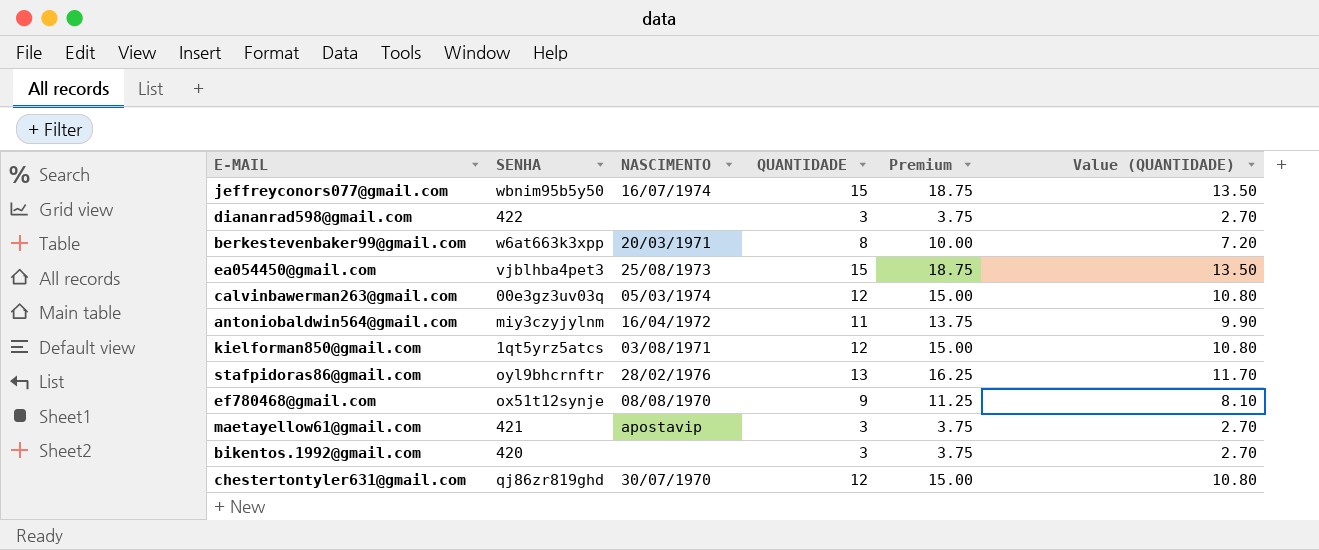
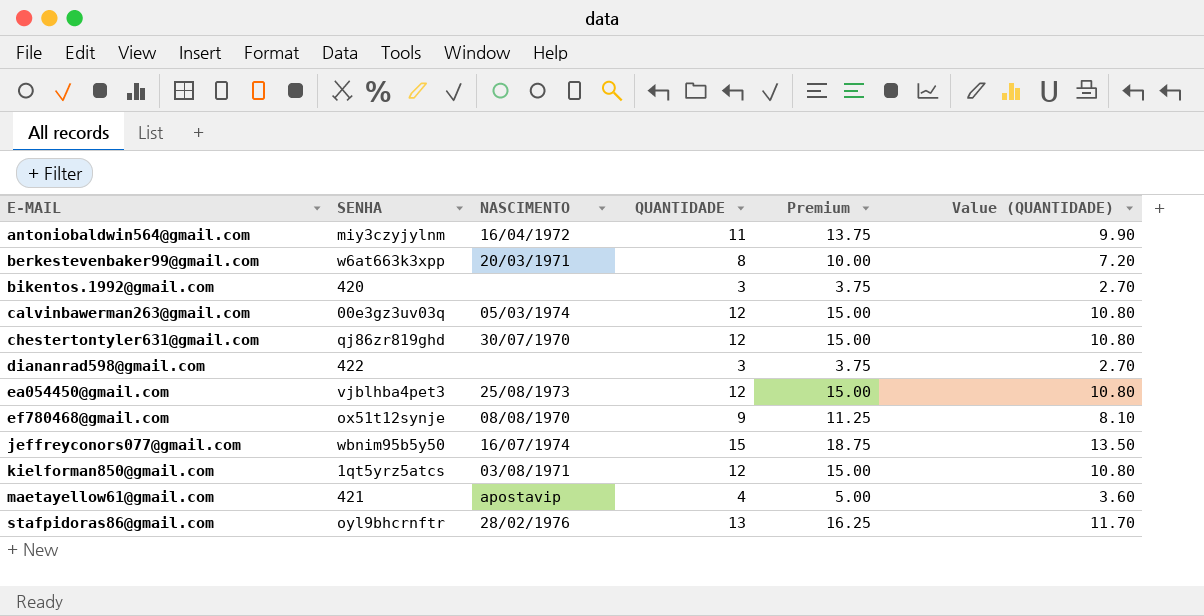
row order: none -> E-MAIL ascending
ea054450@gmail.com | QUANTIDADE: 15 -> 12
ea054450@gmail.com | Premium: 18.75 -> 15.00
ea054450@gmail.com | Value (QUANTIDADE): 13.50 -> 10.80
maetayellow61@gmail.com | QUANTIDADE: 3 -> 4
maetayellow61@gmail.com | Premium: 3.75 -> 5.00
maetayellow61@gmail.com | Value (QUANTIDADE): 2.70 -> 3.60

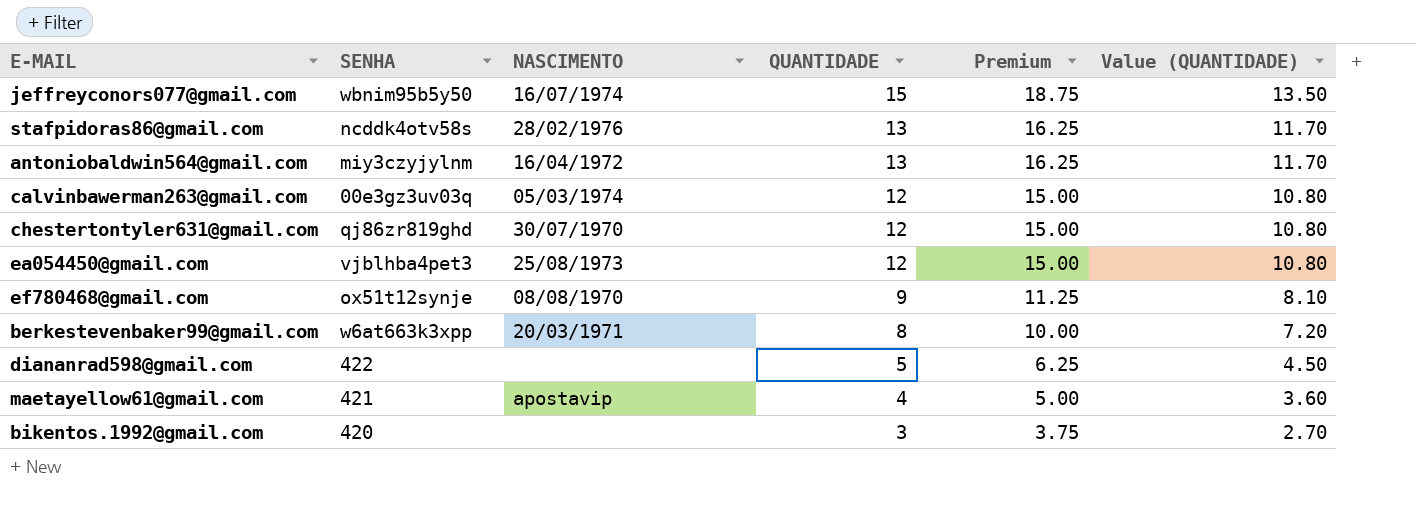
row order: E-MAIL ascending -> QUANTIDADE descending
row kielforman850@gmail.com: 1qt5yrz5atcs | 03/08/1971 | 12 | 15.00 | 10.80 -> none
stafpidoras86@gmail.com | SENHA: oyl9bhcrnftr -> ncddk4otv58s
antoniobaldwin564@gmail.com | QUANTIDADE: 11 -> 13
antoniobaldwin564@gmail.com | Premium: 13.75 -> 16.25
antoniobaldwin564@gmail.com | Value (QUANTIDADE): 9.90 -> 11.70
diananrad598@gmail.com | QUANTIDADE: 3 -> 5
diananrad598@gmail.com | Premium: 3.75 -> 6.25
diananrad598@gmail.com | Value (QUANTIDADE): 2.70 -> 4.50

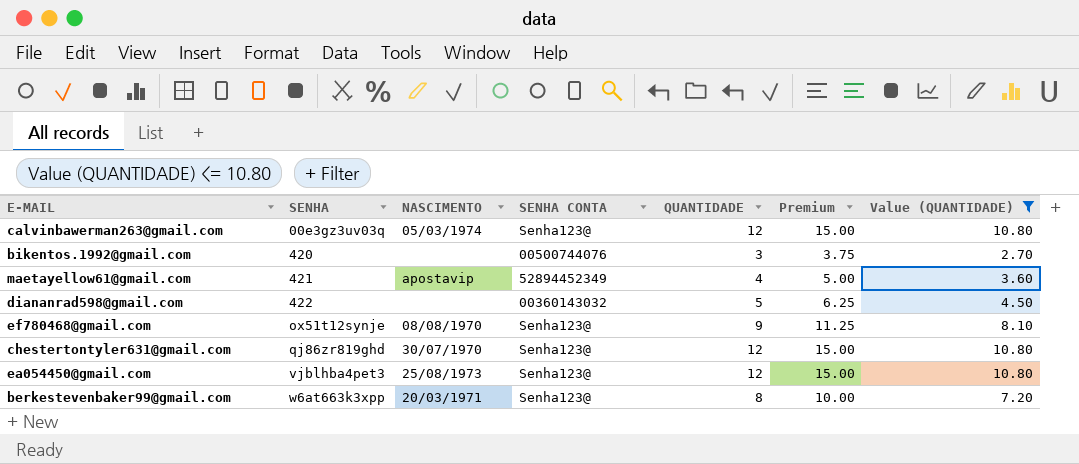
filter: none -> Value (QUANTIDADE) <= 10.80
row order: QUANTIDADE descending -> SENHA ascending
column SENHA CONTA | position: none -> 4

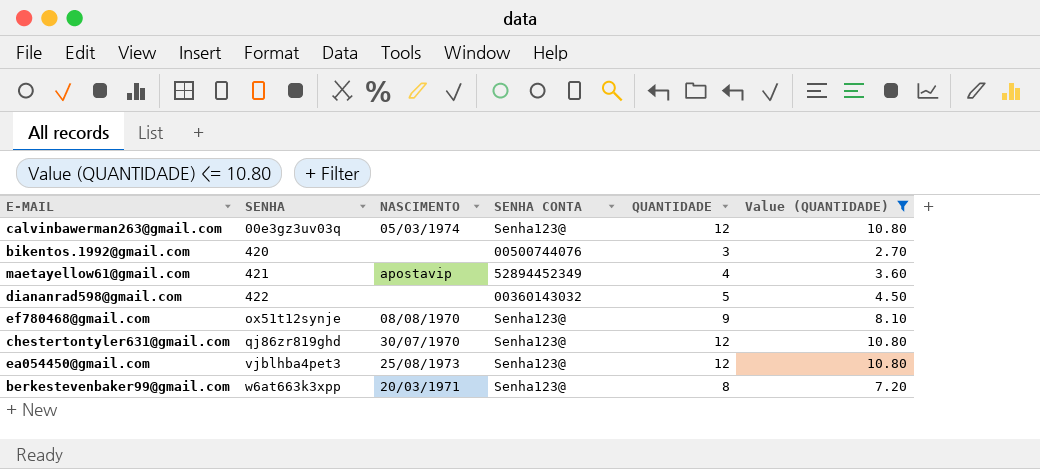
column Premium | formula: [QUANTIDADE] * 1.25 -> none

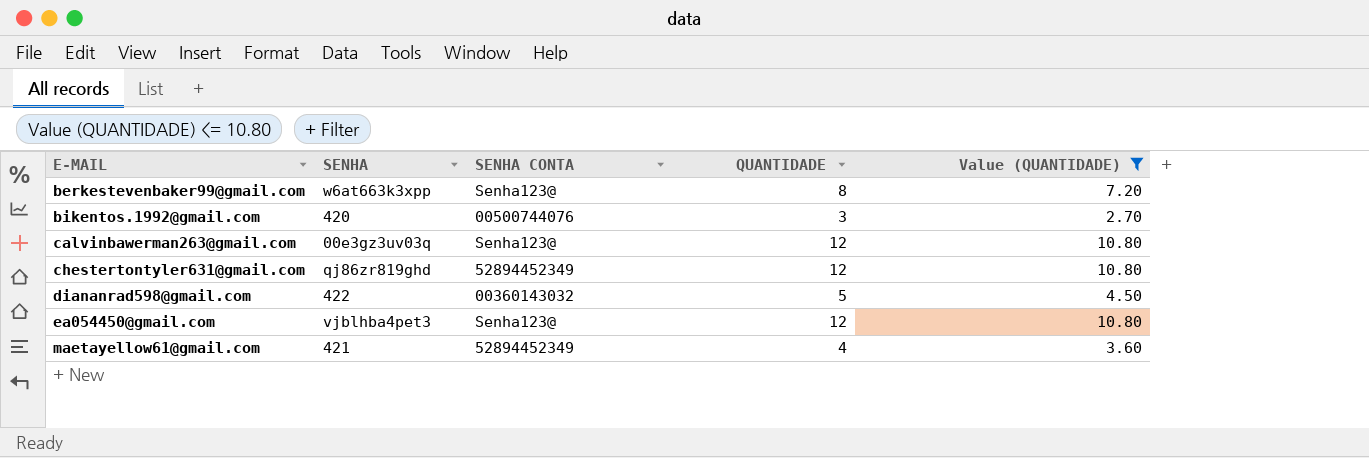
row order: SENHA ascending -> E-MAIL ascending
column NASCIMENTO | position: 3 -> none
row ef780468@gmail.com: ox51t12synje | 08/08/1970 | Senha123@ | 9 | 8.10 -> none
chestertontyler631@gmail.com | SENHA CONTA: Senha123@ -> 52894452349

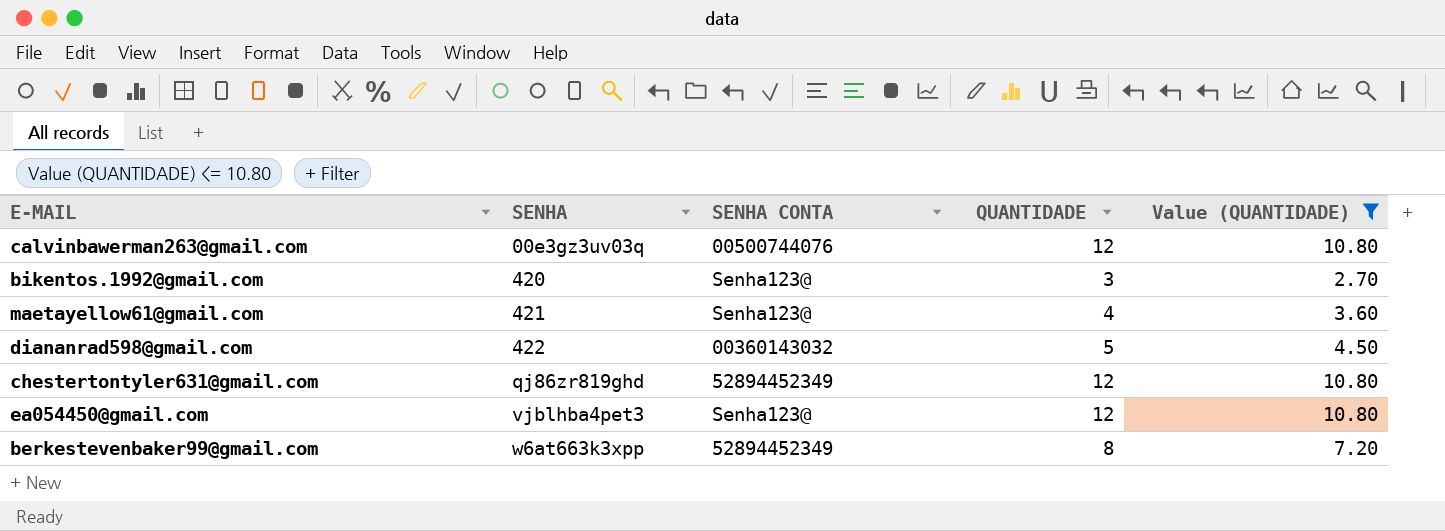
row order: E-MAIL ascending -> SENHA ascending
calvinbawerman263@gmail.com | SENHA CONTA: Senha123@ -> 00500744076
bikentos.1992@gmail.com | SENHA CONTA: 00500744076 -> Senha123@
maetayellow61@gmail.com | SENHA CONTA: 52894452349 -> Senha123@
berkestevenbaker99@gmail.com | SENHA CONTA: Senha123@ -> 52894452349

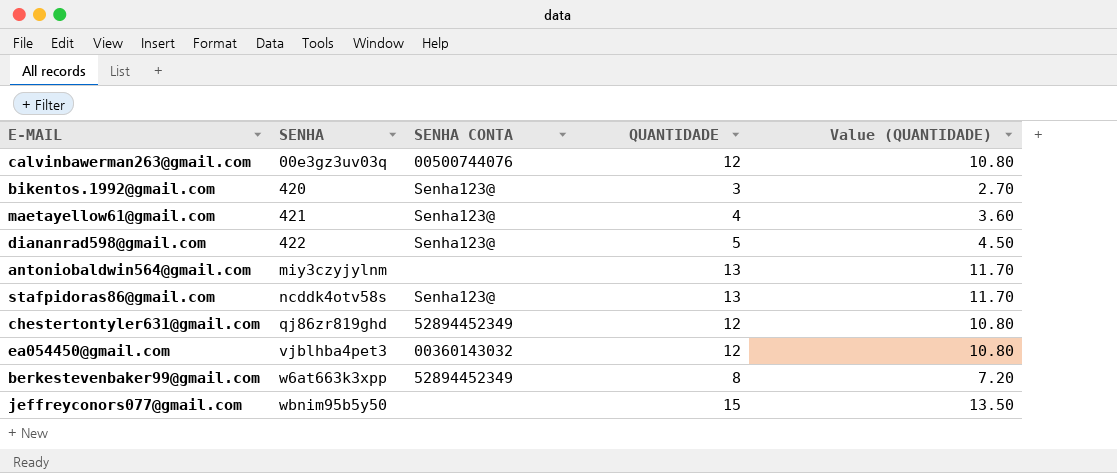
filter: Value (QUANTIDADE) <= 10.80 -> none
diananrad598@gmail.com | SENHA CONTA: 00360143032 -> Senha123@
ea054450@gmail.com | SENHA CONTA: Senha123@ -> 00360143032

